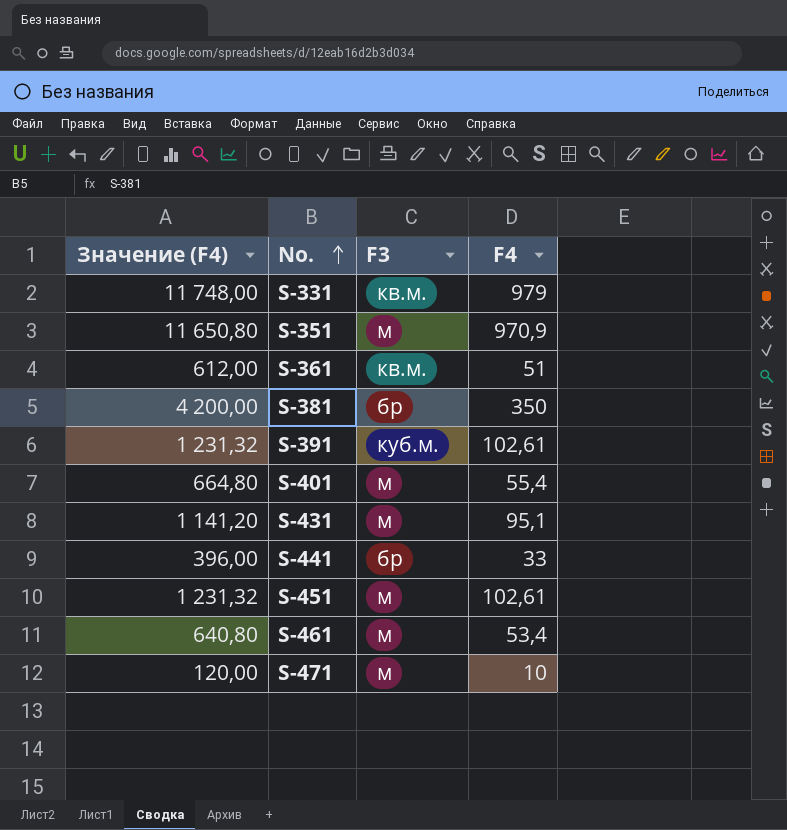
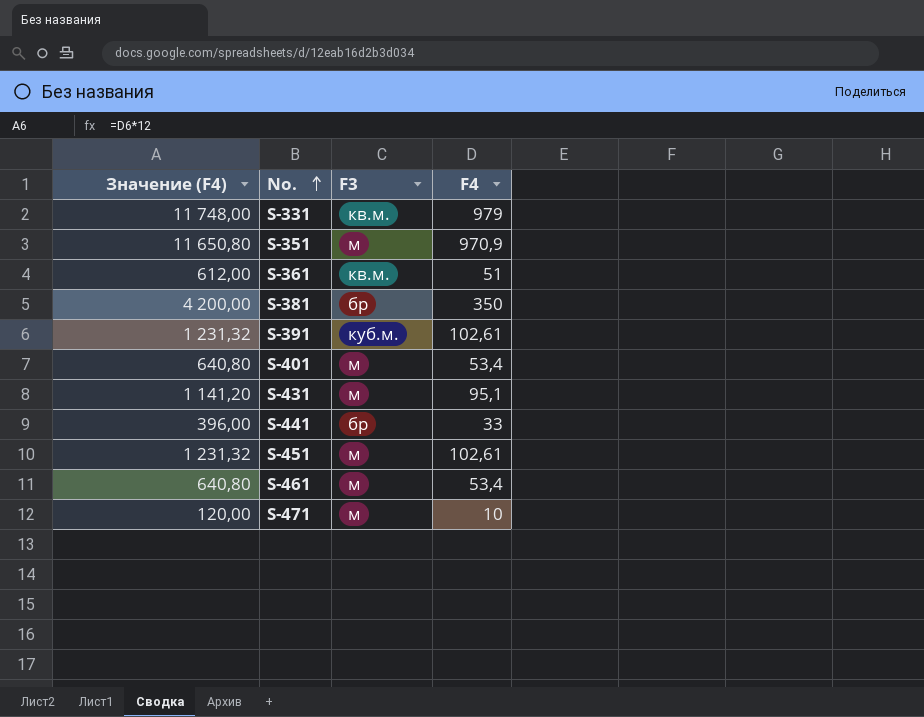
S-401 | Значение (F4): 664,80 -> 640,80
S-401 | F4: 55,4 -> 53,4

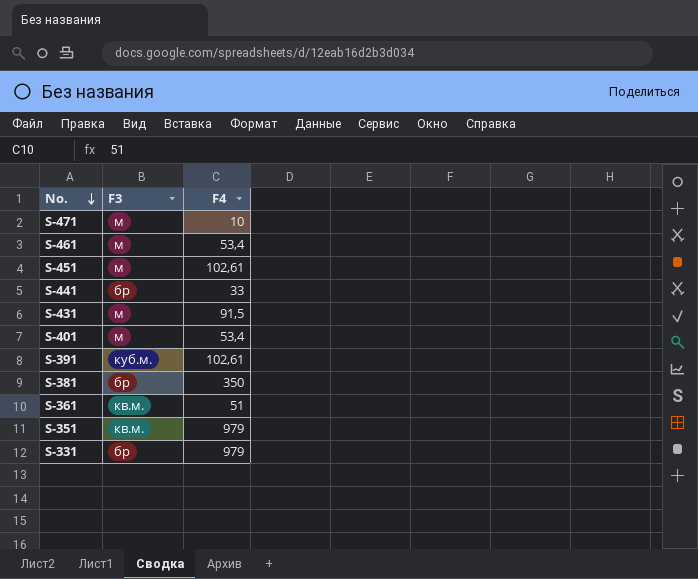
row order: No. ascending -> No. descending
column Значение (F4) | formula: [F4] * 12 -> none
S-431 | F4: 95,1 -> 91,5
S-351 | F3: м -> кв.м.
S-351 | F4: 970,9 -> 979
S-331 | F3: кв.м. -> бр

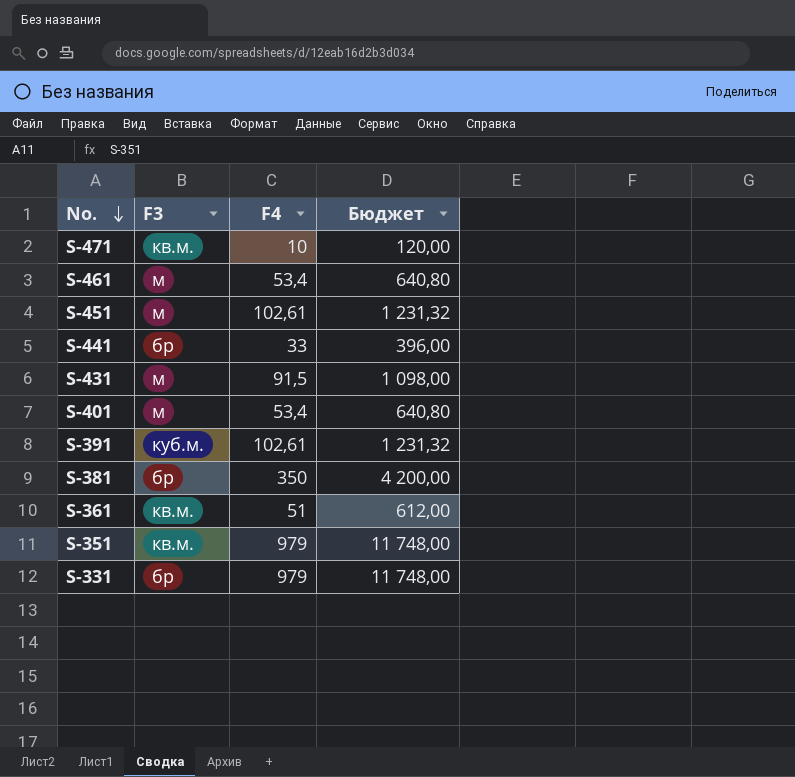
column Бюджет | formula: none -> [F4] * 12
S-471 | F3: м -> кв.м.

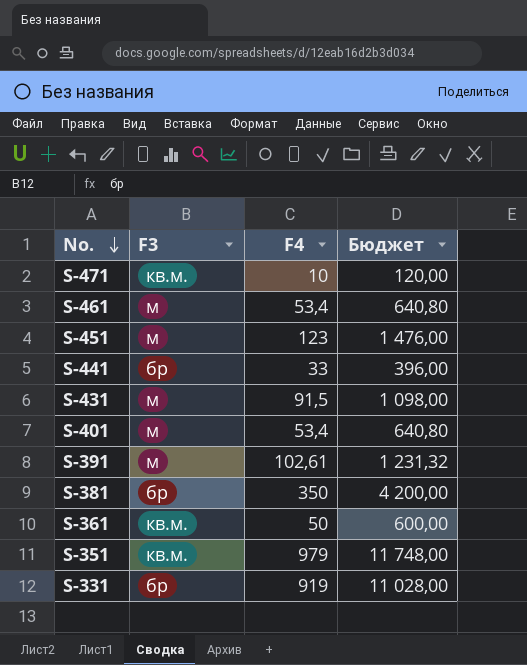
S-451 | F4: 102,61 -> 123
S-451 | Бюджет: 1 231,32 -> 1 476,00
S-391 | F3: куб.м. -> м
S-361 | F4: 51 -> 50
S-361 | Бюджет: 612,00 -> 600,00
S-331 | F4: 979 -> 919
S-331 | Бюджет: 11 748,00 -> 11 028,00

